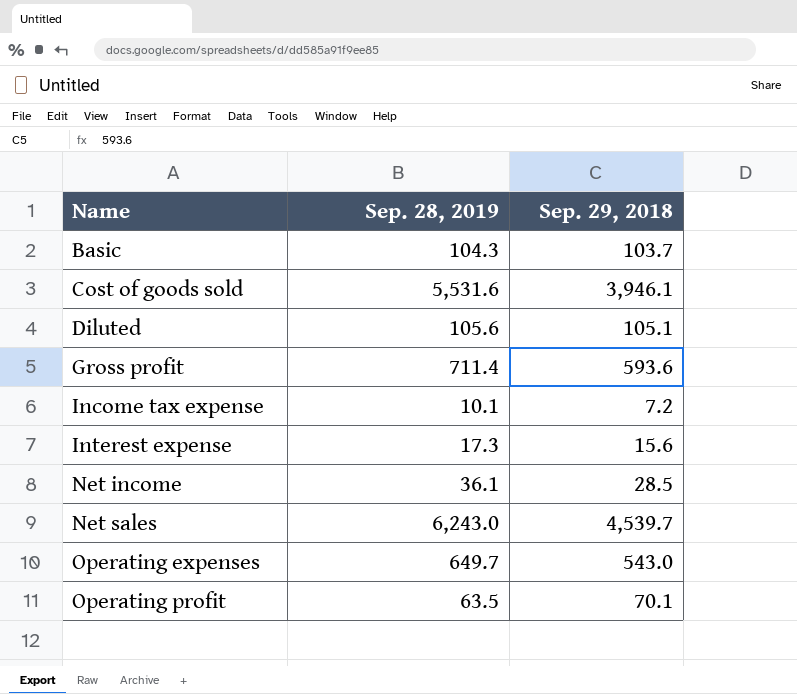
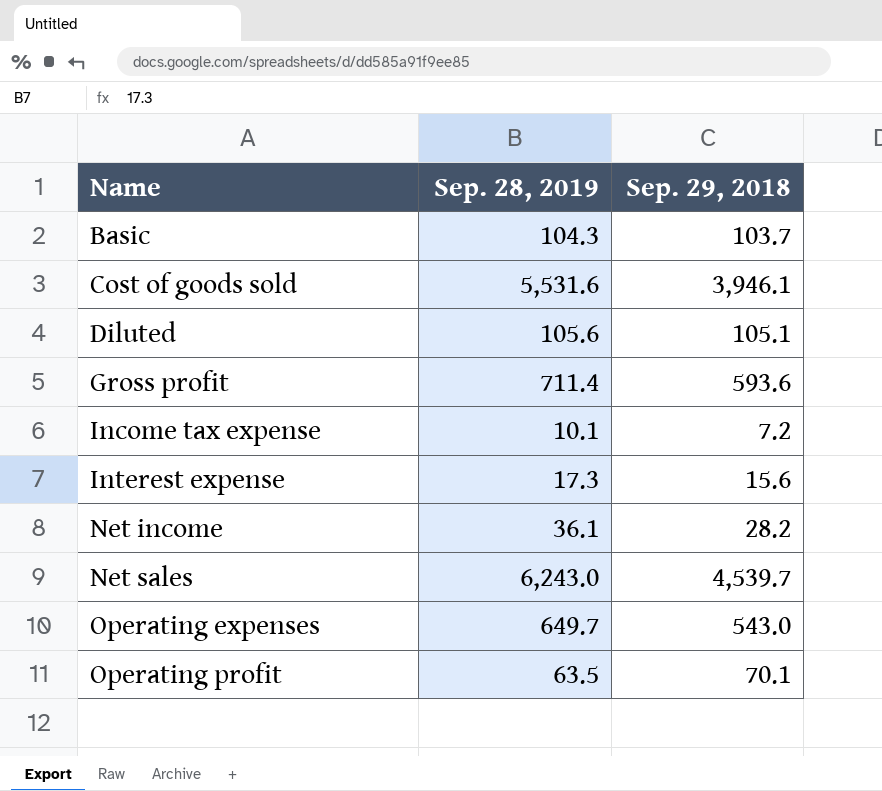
Net income | Sep. 29, 2018: 28.5 -> 28.2

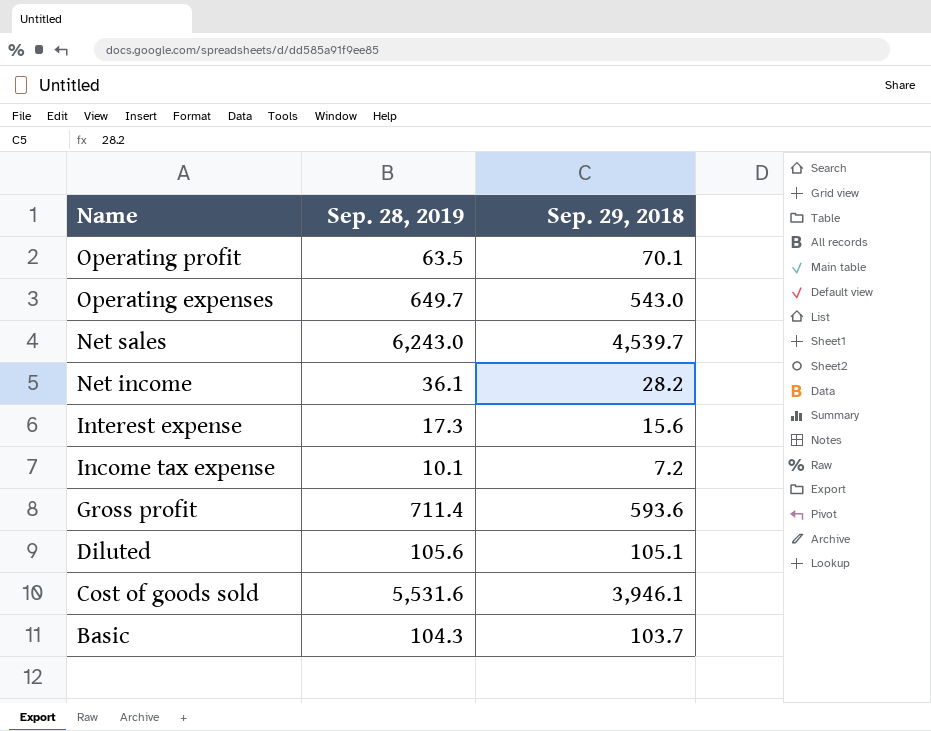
row order: Name ascending -> Name descending

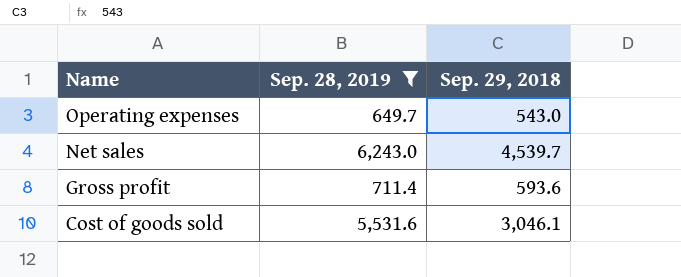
filter: none -> Sep. 28, 2019 >= 649.7
Cost of goods sold | Sep. 29, 2018: 3,946.1 -> 3,046.1

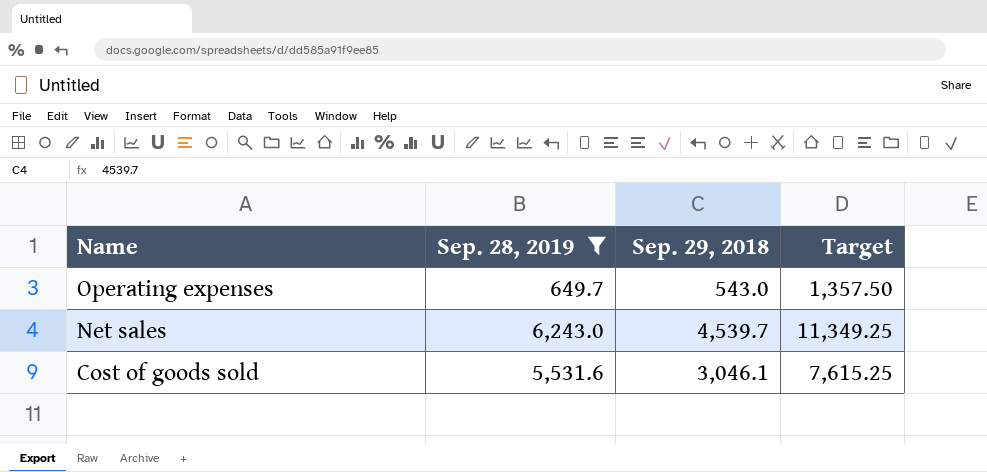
column Target | formula: none -> [Sep. 29, 2018] * 2.5
row Gross profit: 711.4 | 593.6 -> none

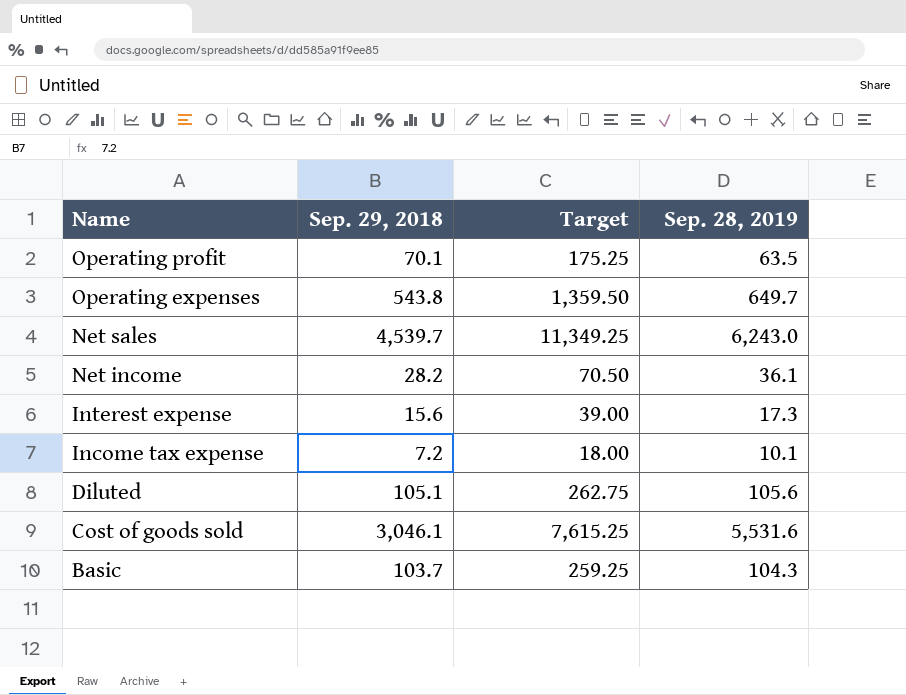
filter: Sep. 28, 2019 >= 649.7 -> none
column Sep. 28, 2019 | position: 2 -> 4
Operating expenses | Sep. 29, 2018: 543.0 -> 543.8
Operating expenses | Target: 1,357.50 -> 1,359.50

